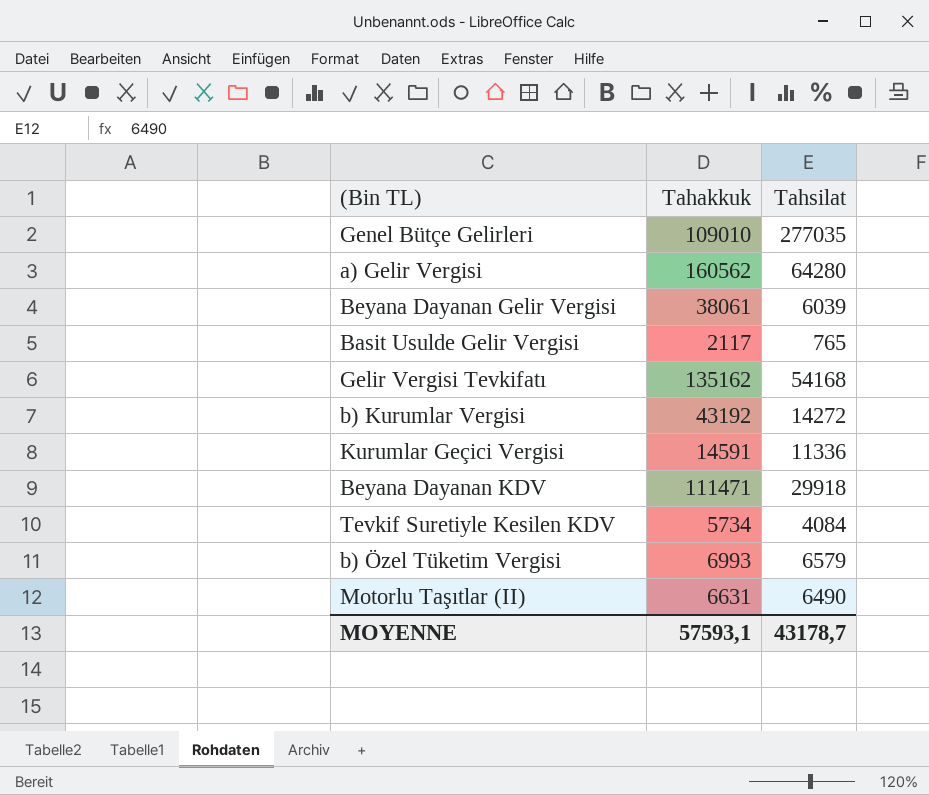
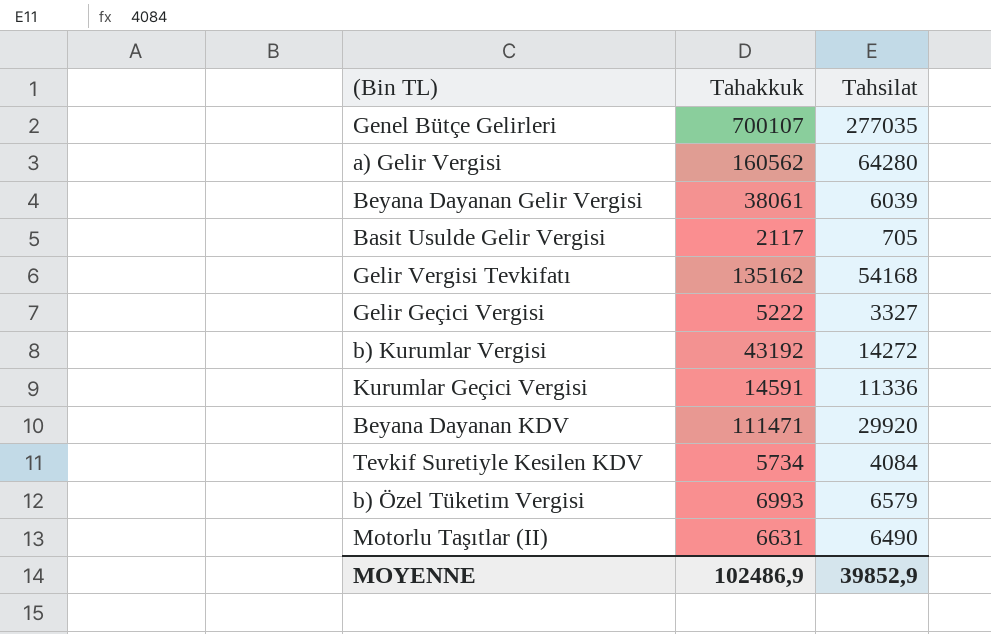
Genel Bütçe Gelirleri | Tahakkuk: 109010 -> 700107
Basit Usulde Gelir Vergisi | Tahsilat: 765 -> 705
row Gelir Geçici Vergisi: none -> 5222 | 3327
Beyana Dayanan KDV | Tahsilat: 29918 -> 29920
MOYENNE | Tahakkuk: 57593,1 -> 102486,9
MOYENNE | Tahsilat: 43178,7 -> 39852,9

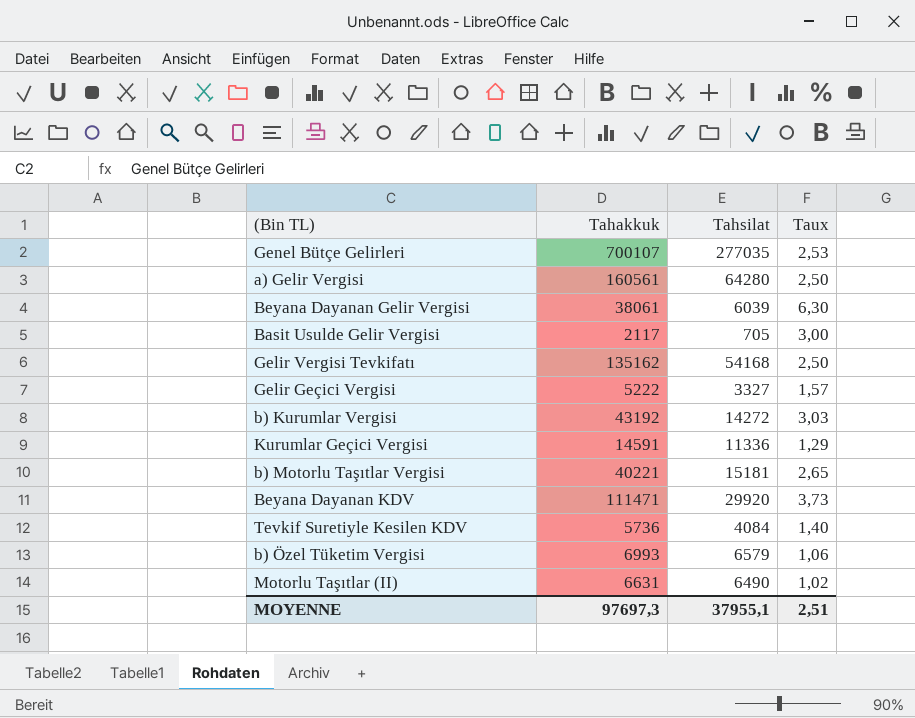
column Taux | formula: none -> [Tahakkuk] / [Tahsilat]
a) Gelir Vergisi | Tahakkuk: 160562 -> 160561
row b) Motorlu Taşıtlar Vergisi: none -> 40221 | 15181 | 2,65
Tevkif Suretiyle Kesilen KDV | Tahakkuk: 5734 -> 5736
MOYENNE | Tahakkuk: 102486,9 -> 97697,3
MOYENNE | Tahsilat: 39852,9 -> 37955,1

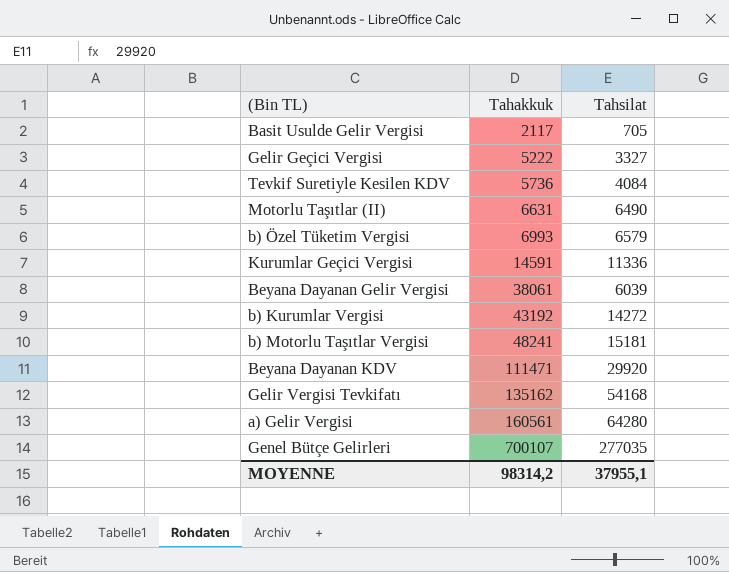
row order: none -> Tahakkuk ascending
column Taux | formula: [Tahakkuk] / [Tahsilat] -> none
b) Motorlu Taşıtlar Vergisi | Tahakkuk: 40221 -> 48241
MOYENNE | Tahakkuk: 97697,3 -> 98314,2

